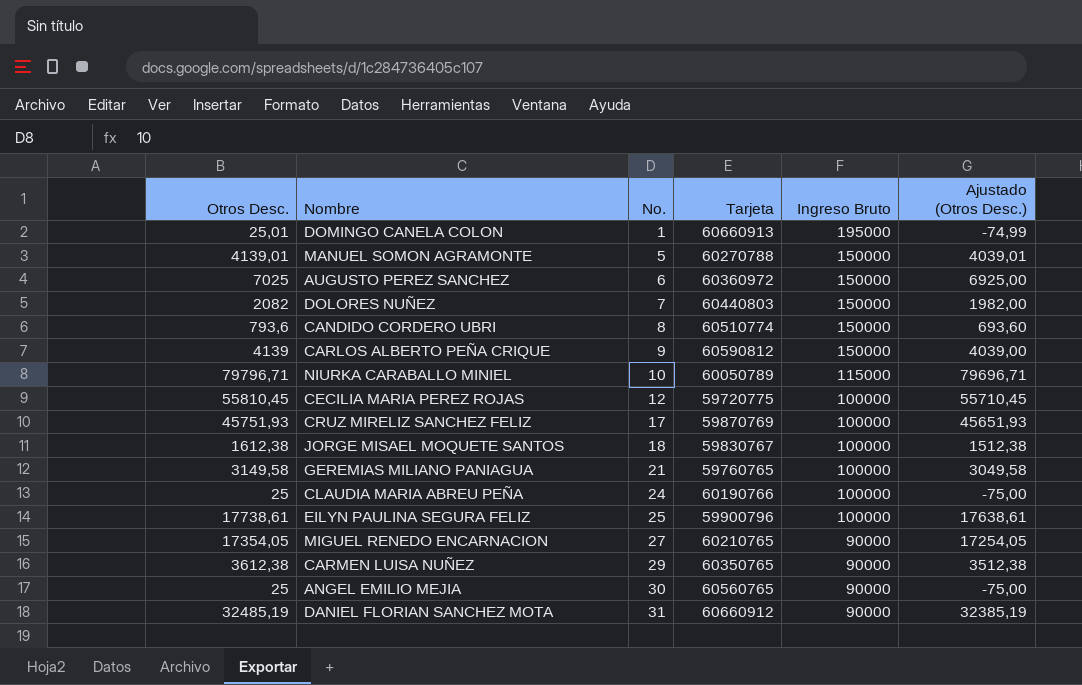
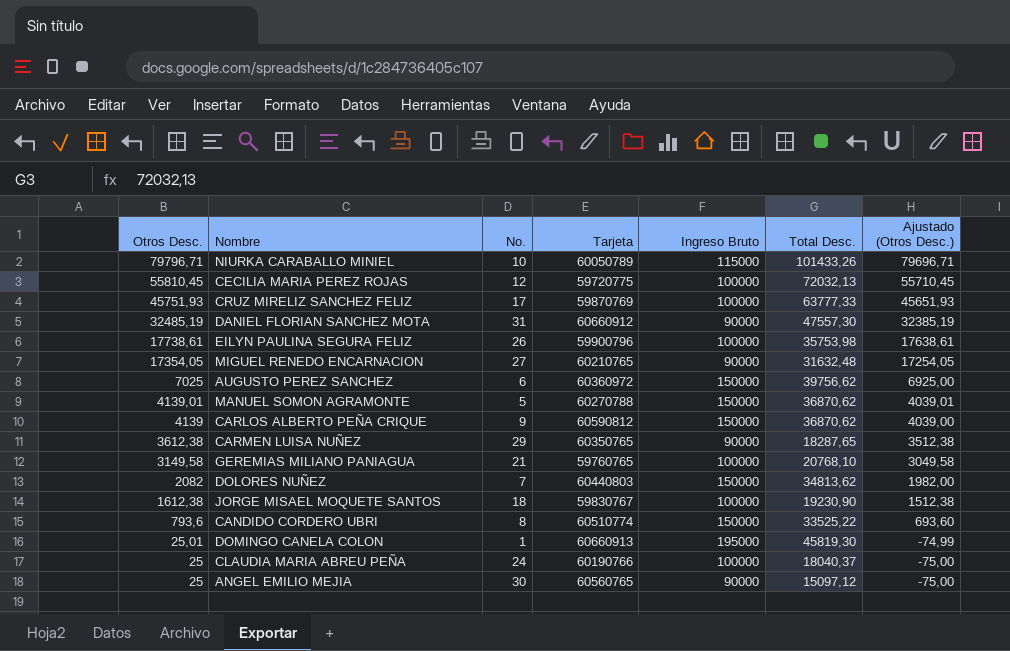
row order: No. ascending -> Otros Desc. descending
column Total Desc. | position: none -> 6
EILYN PAULINA SEGURA FELIZ | No.: 25 -> 26

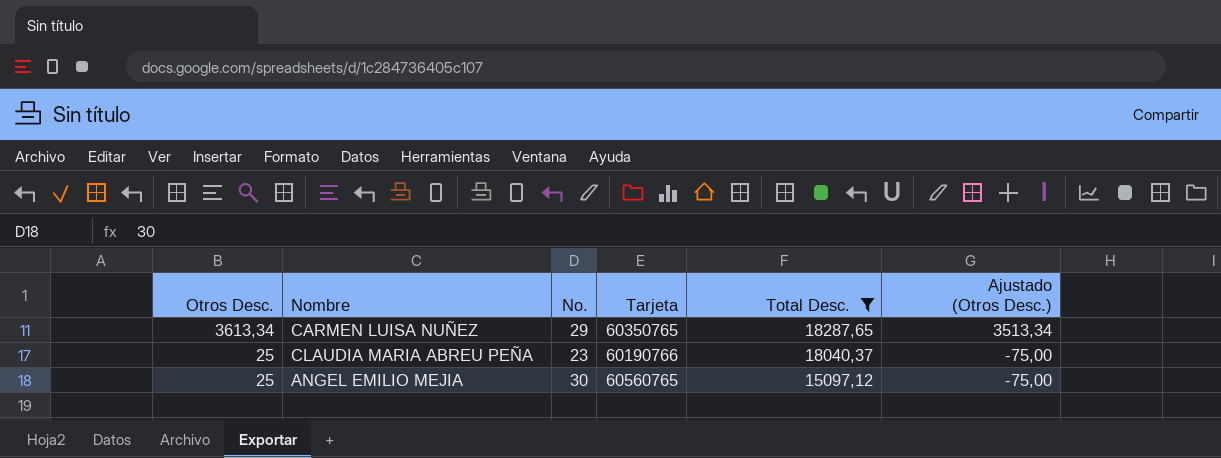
filter: none -> Total Desc. <= 18287,65
column Ingreso Bruto | position: 5 -> none
CARMEN LUISA NUÑEZ | Otros Desc.: 3612,38 -> 3613,34
CARMEN LUISA NUÑEZ | Ajustado (Otros Desc.): 3512,38 -> 3513,34
CLAUDIA MARIA ABREU PEÑA | No.: 24 -> 23

